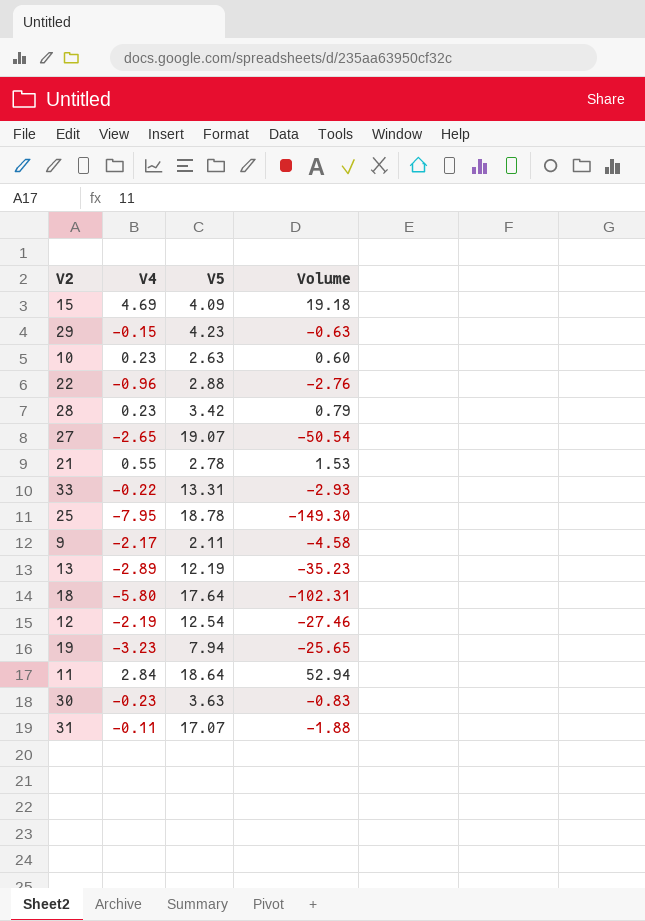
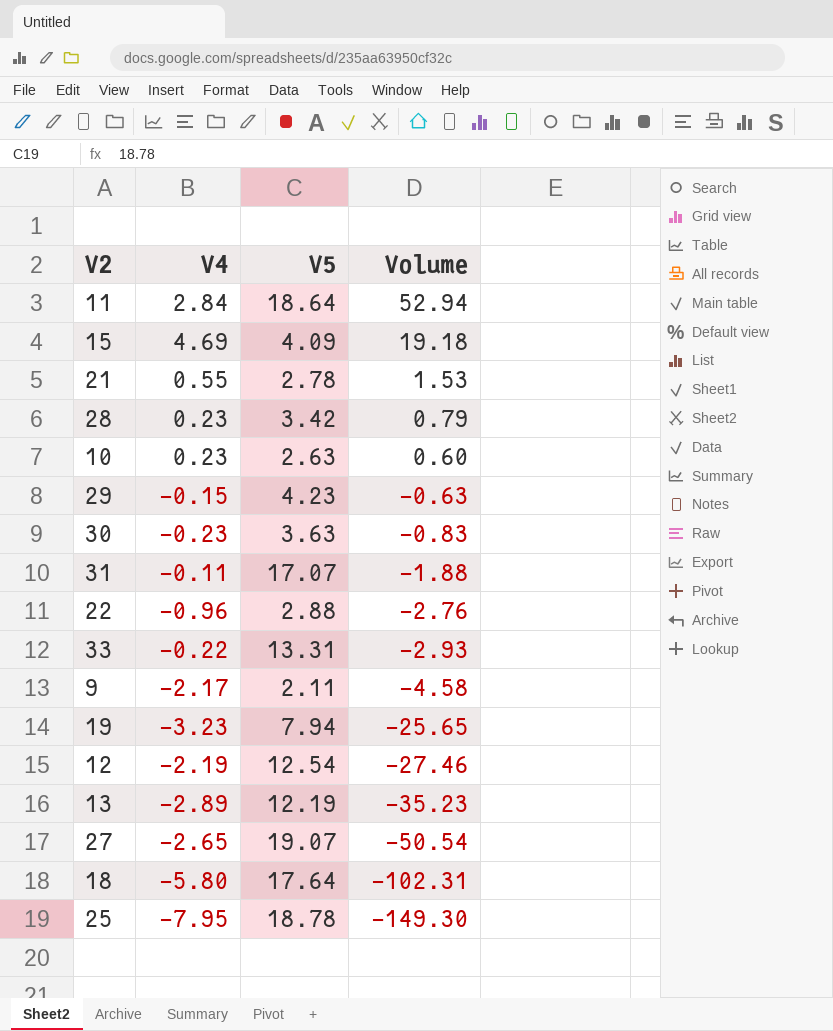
row order: none -> Volume descending

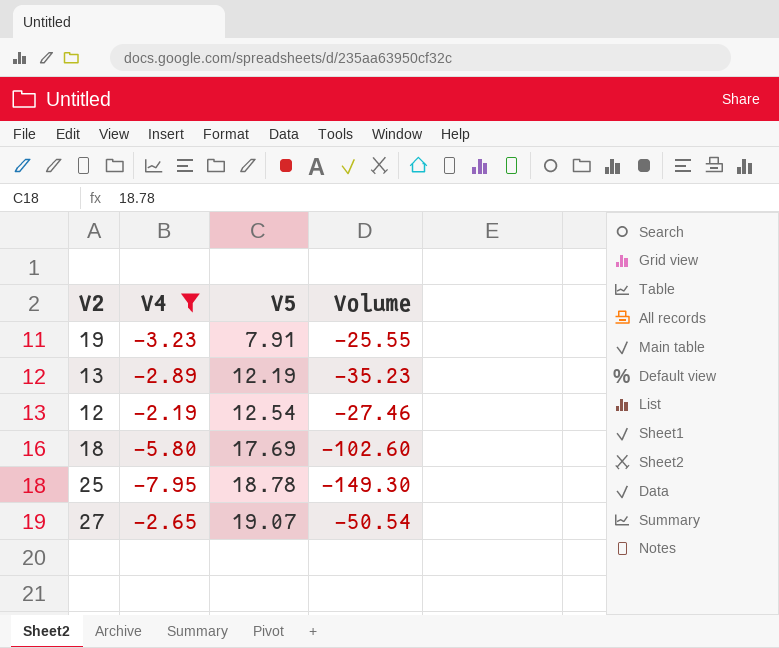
filter: none -> V4 <= -2.19
row order: Volume descending -> V5 ascending
19 | V5: 7.94 -> 7.91
19 | Volume: -25.65 -> -25.55
18 | V5: 17.64 -> 17.69
18 | Volume: -102.31 -> -102.60

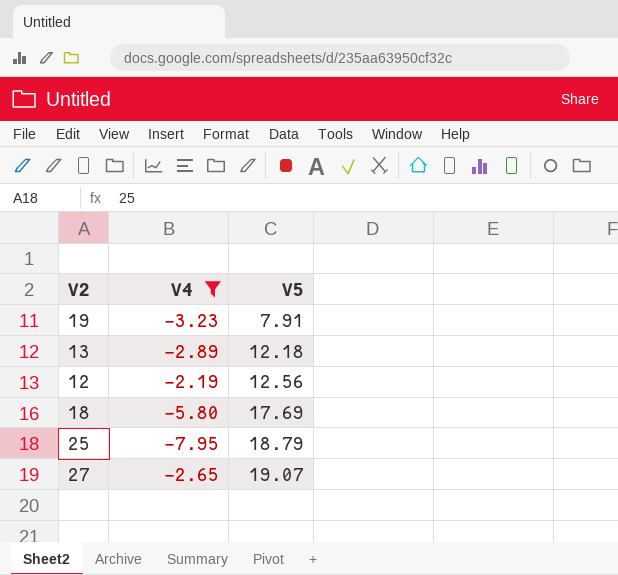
column Volume | formula: [V4] * [V5] -> none
13 | V5: 12.19 -> 12.18
12 | V5: 12.54 -> 12.56
25 | V5: 18.78 -> 18.79

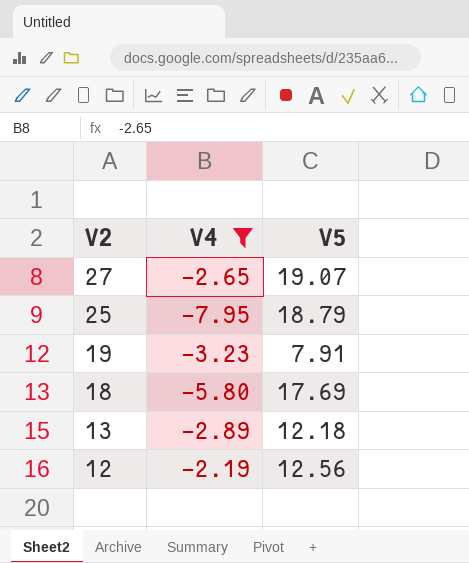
row order: V5 ascending -> V2 descending

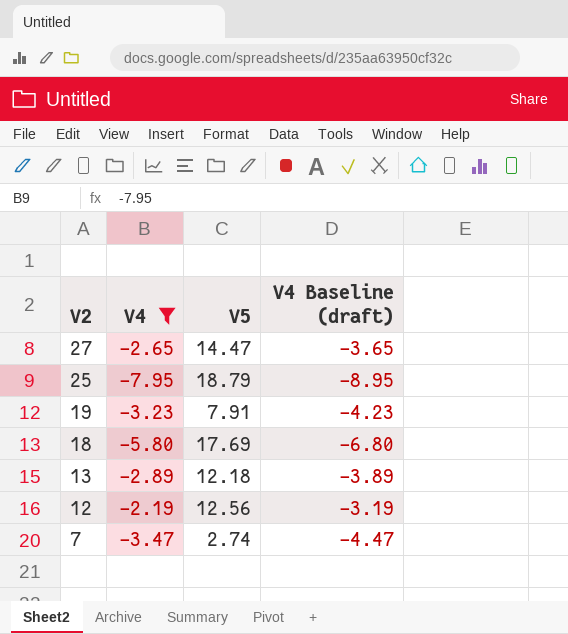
column V4 Baseline (draft) | formula: none -> [V4] - 1
27 | V5: 19.07 -> 14.47
row 7: none -> -3.47 | 2.74 | -4.47

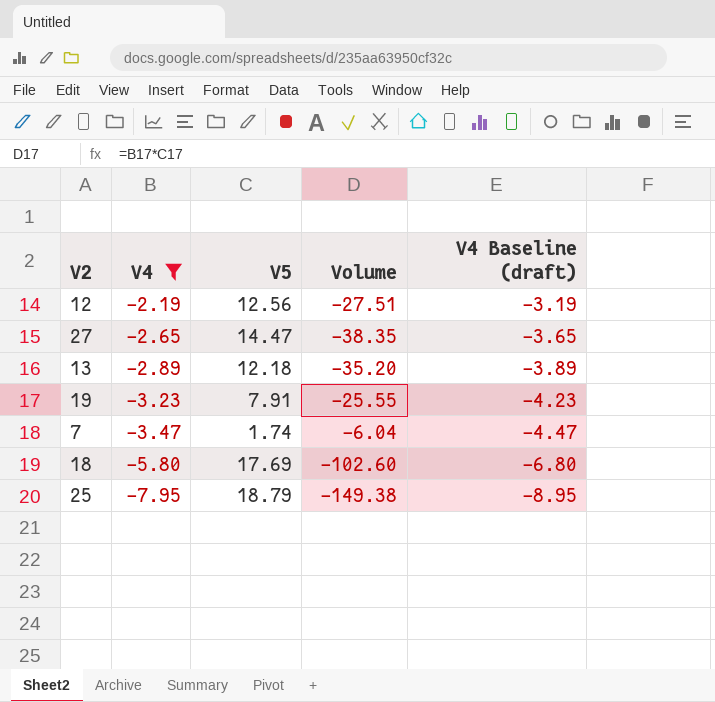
row order: V2 descending -> V4 descending
column Volume | formula: none -> [V4] * [V5]
7 | V5: 2.74 -> 1.74

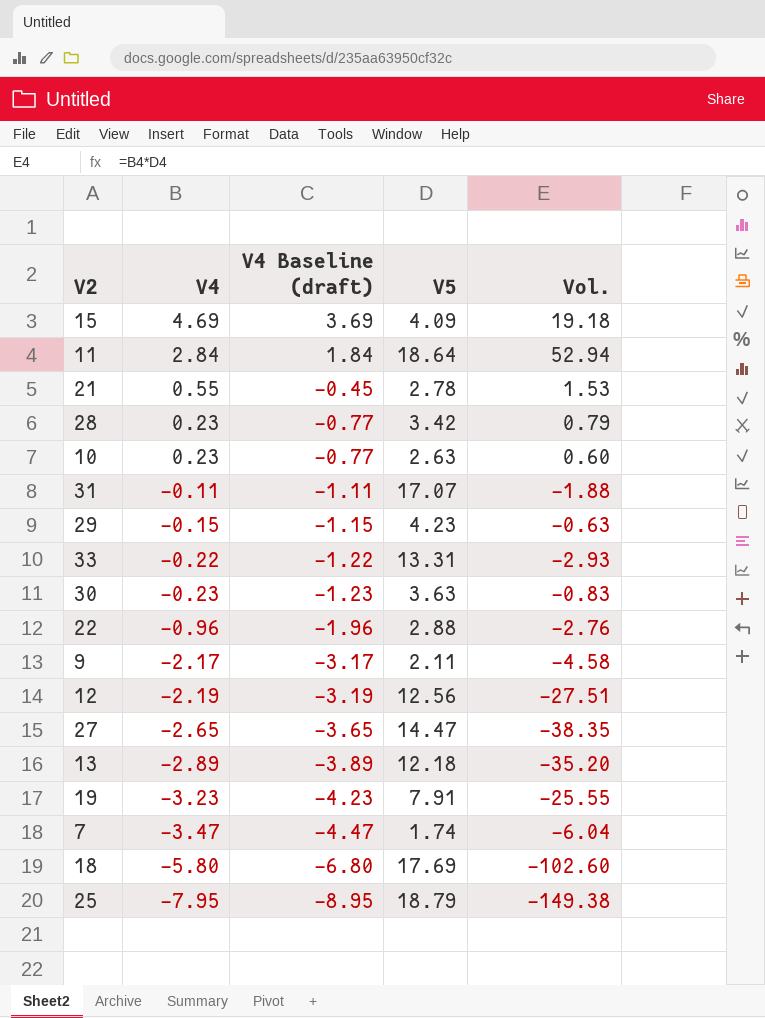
filter: V4 <= -2.19 -> none
column V4 Baseline (draft) | position: 5 -> 3
column name: Volume -> Vol.

